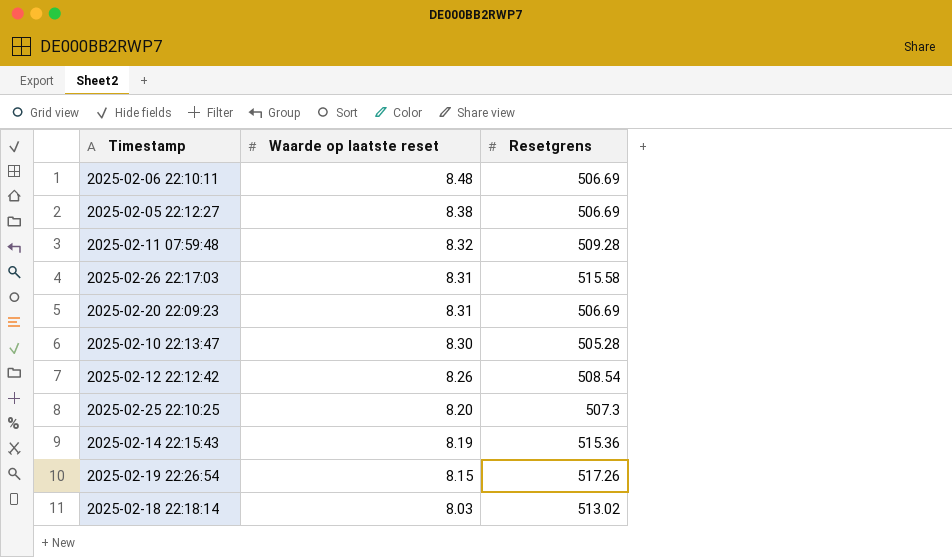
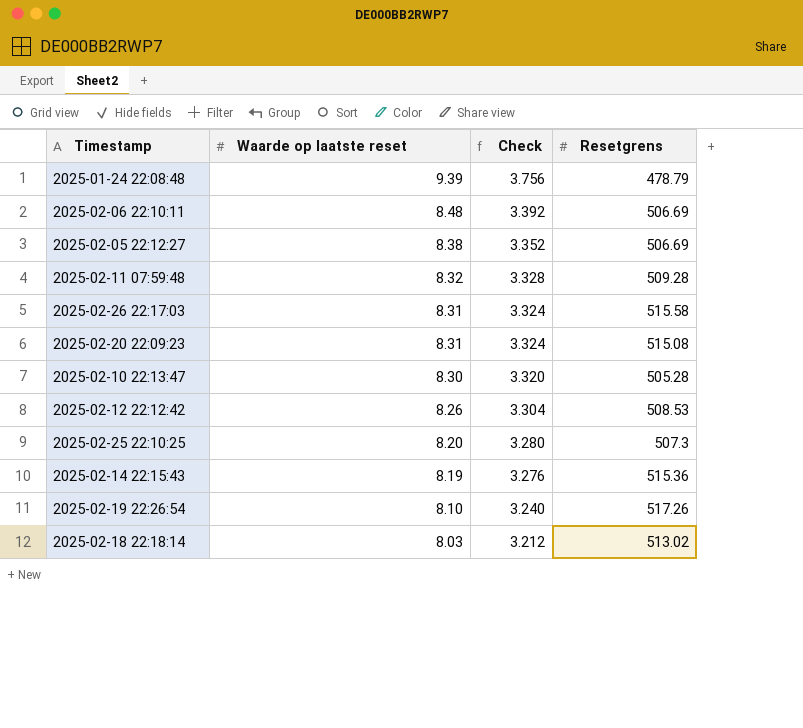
column Check | formula: none -> [Waarde op laatste reset] * 0.4
row 2025-01-24 22:08:48: none -> 9.39 | 3.756 | 478.79
2025-02-20 22:09:23 | Resetgrens: 506.69 -> 515.08
2025-02-12 22:12:42 | Resetgrens: 508.54 -> 508.53
2025-02-19 22:26:54 | Waarde op laatste reset: 8.15 -> 8.10

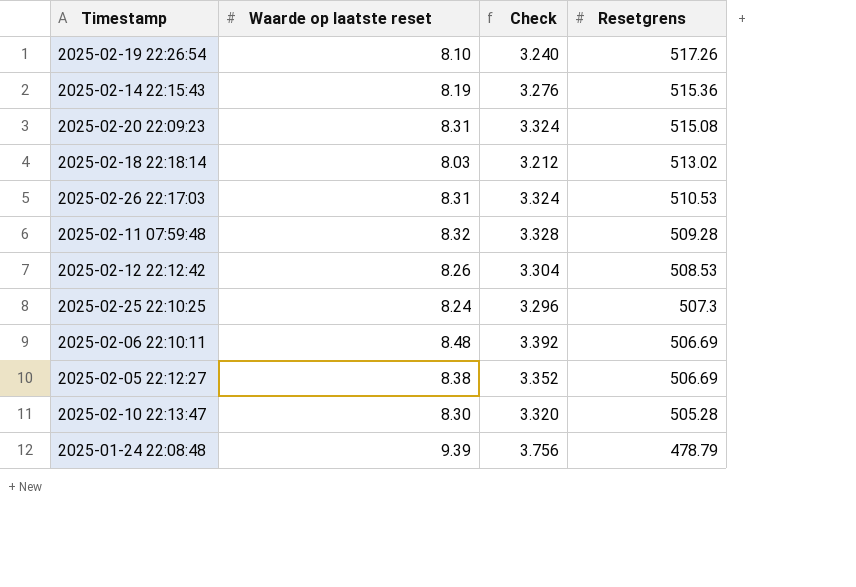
row order: Waarde op laatste reset descending -> Resetgrens descending
2025-02-26 22:17:03 | Resetgrens: 515.58 -> 510.53
2025-02-25 22:10:25 | Waarde op laatste reset: 8.20 -> 8.24
2025-02-25 22:10:25 | Check: 3.280 -> 3.296

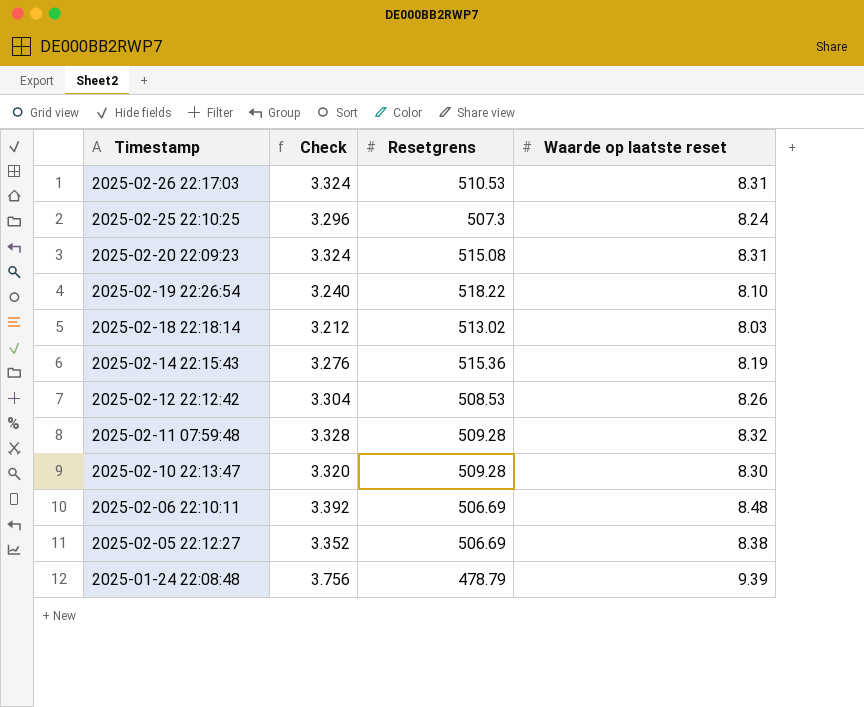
row order: Resetgrens descending -> Timestamp descending
column Waarde op laatste reset | position: 2 -> 4
2025-02-19 22:26:54 | Resetgrens: 517.26 -> 518.22
2025-02-10 22:13:47 | Resetgrens: 505.28 -> 509.28

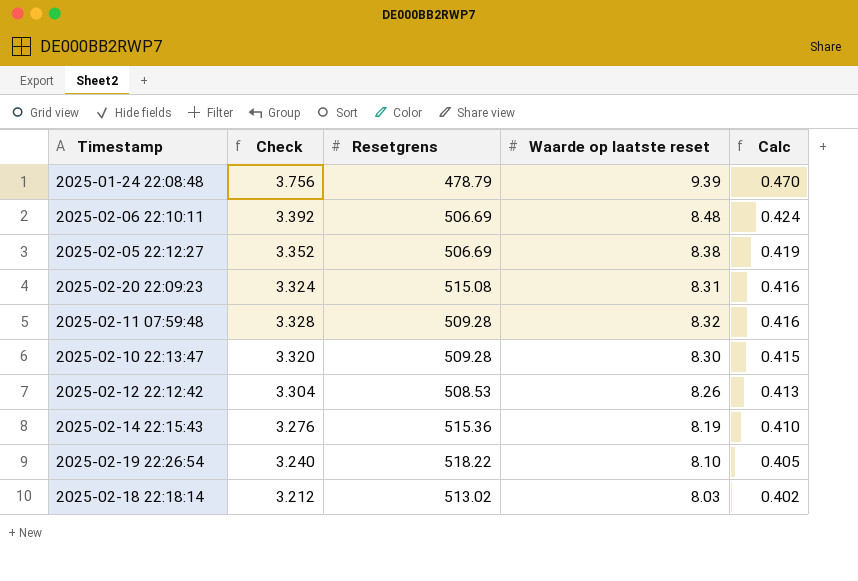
row order: Timestamp descending -> Calc descending
column Calc | formula: none -> [Waarde op laatste reset] * 0.05
row 2025-02-26 22:17:03: 3.324 | 510.53 | 8.31 -> none
row 2025-02-25 22:10:25: 3.296 | 507.3 | 8.24 -> none

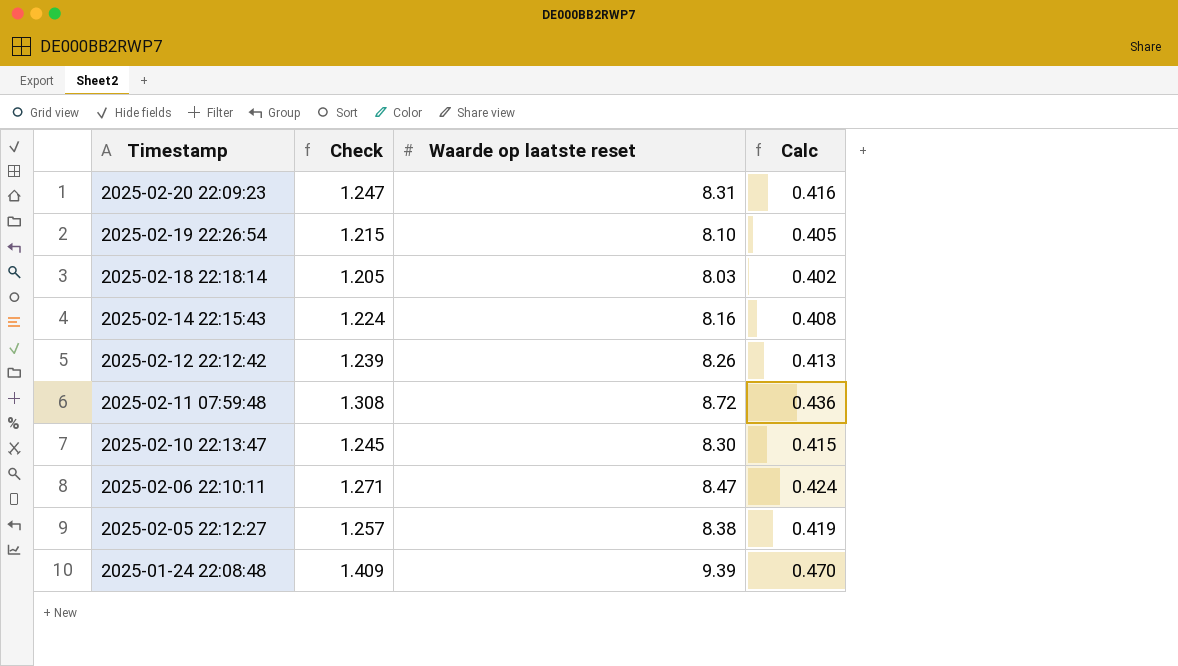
row order: Calc descending -> Timestamp descending
column Resetgrens | position: 3 -> none
column Check | formula: [Waarde op laatste reset] * 0.4 -> [Waarde op laatste reset] * 0.15
2025-02-14 22:15:43 | Waarde op laatste reset: 8.19 -> 8.16
2025-02-14 22:15:43 | Calc: 0.410 -> 0.408
2025-02-11 07:59:48 | Waarde op laatste reset: 8.32 -> 8.72
2025-02-11 07:59:48 | Calc: 0.416 -> 0.436
2025-02-06 22:10:11 | Waarde op laatste reset: 8.48 -> 8.47

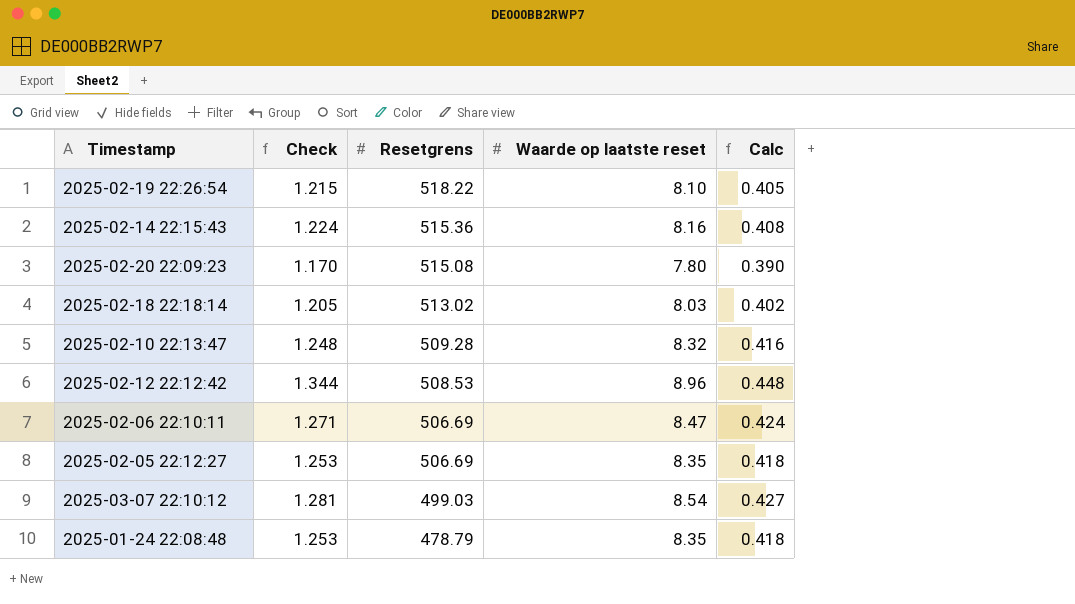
row order: Timestamp descending -> Resetgrens descending
column Resetgrens | position: none -> 3
row 2025-02-11 07:59:48: 1.308 | 8.72 | 0.436 -> none
2025-02-20 22:09:23 | Check: 1.247 -> 1.170
2025-02-20 22:09:23 | Waarde op laatste reset: 8.31 -> 7.80
2025-02-20 22:09:23 | Calc: 0.416 -> 0.390
2025-02-10 22:13:47 | Check: 1.245 -> 1.248
2025-02-10 22:13:47 | Waarde op laatste reset: 8.30 -> 8.32
2025-02-10 22:13:47 | Calc: 0.415 -> 0.416
2025-02-12 22:12:42 | Check: 1.239 -> 1.344
2025-02-12 22:12:42 | Waarde op laatste reset: 8.26 -> 8.96
2025-02-12 22:12:42 | Calc: 0.413 -> 0.448
2025-02-05 22:12:27 | Check: 1.257 -> 1.253
2025-02-05 22:12:27 | Waarde op laatste reset: 8.38 -> 8.35
2025-02-05 22:12:27 | Calc: 0.419 -> 0.418
row 2025-03-07 22:10:12: none -> 1.281 | 499.03 | 8.54 | 0.427
2025-01-24 22:08:48 | Check: 1.409 -> 1.253
2025-01-24 22:08:48 | Waarde op laatste reset: 9.39 -> 8.35
2025-01-24 22:08:48 | Calc: 0.470 -> 0.418

